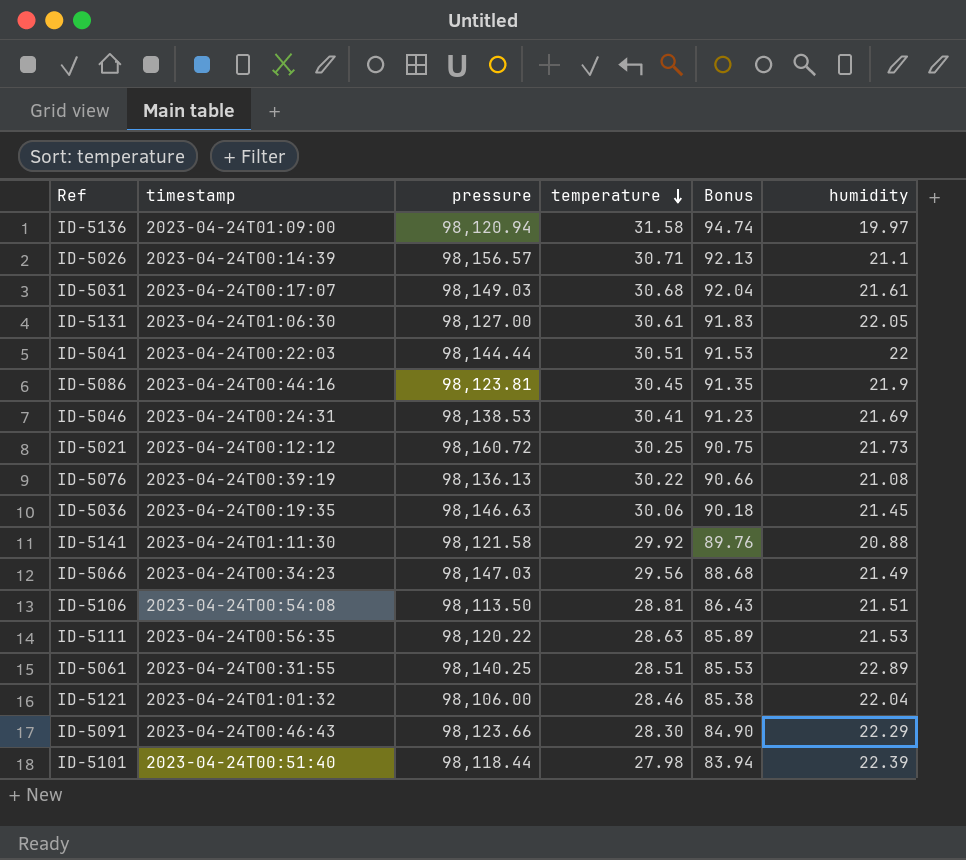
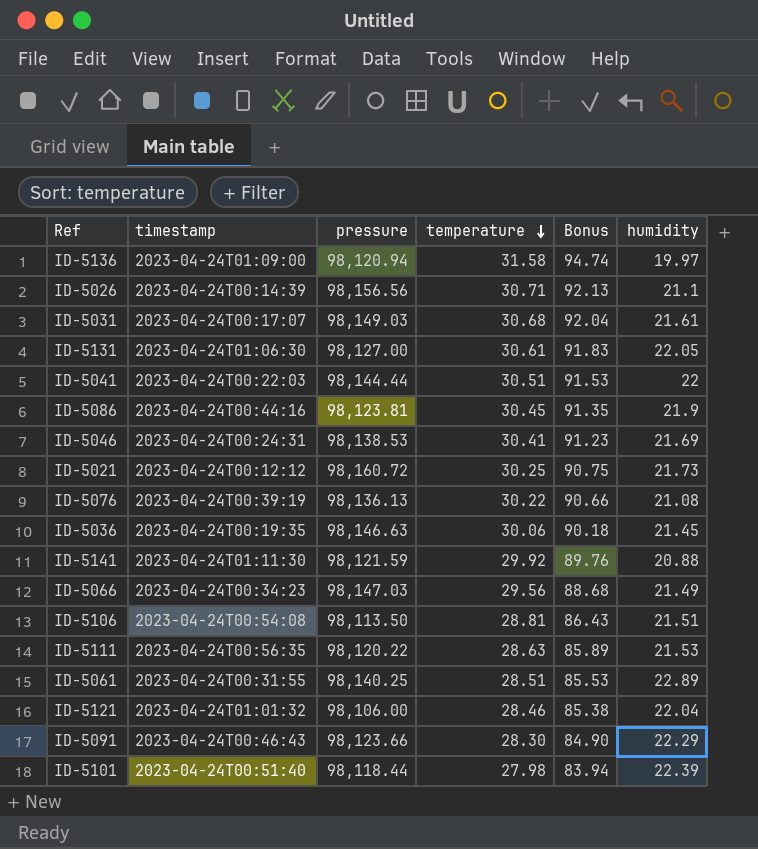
ID-5026 | pressure: 98,156.57 -> 98,156.56
ID-5141 | pressure: 98,121.58 -> 98,121.59

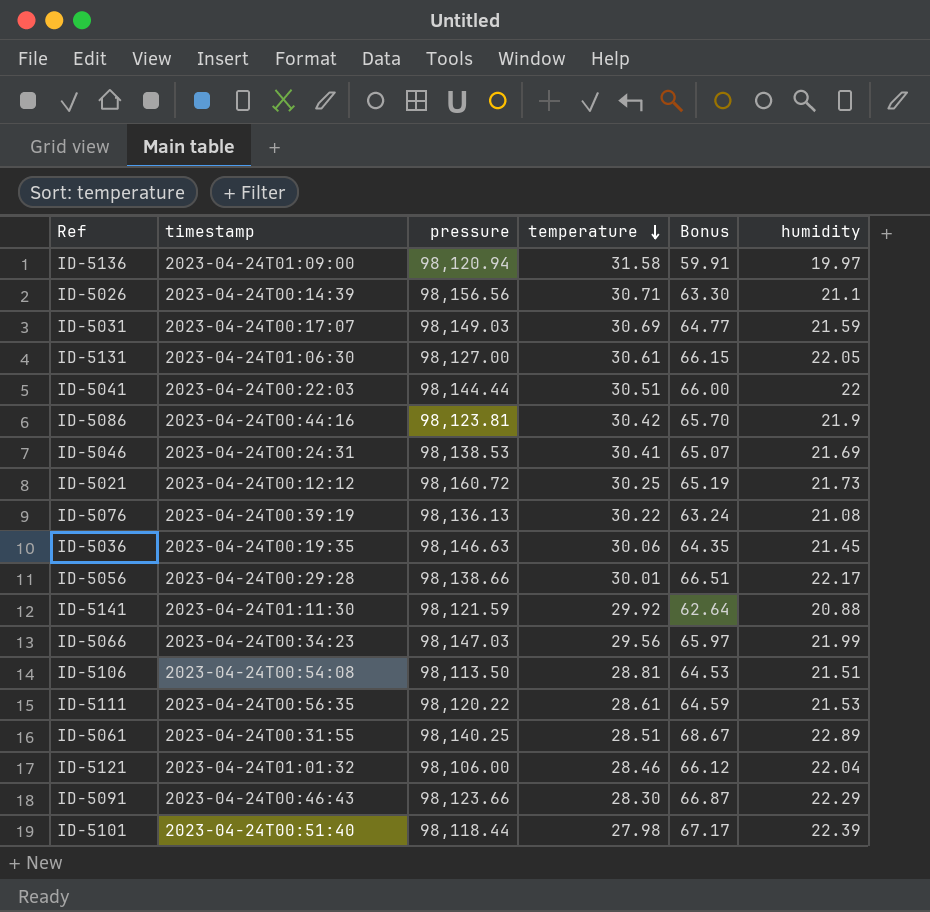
column Bonus | formula: [temperature] * 3 -> [humidity] * 3
ID-5031 | temperature: 30.68 -> 30.69
ID-5031 | humidity: 21.61 -> 21.59
ID-5086 | temperature: 30.45 -> 30.42
row ID-5056: none -> 2023-04-24T00:29:28 | 98,138.66 | 30.01 | 66.51 | 22.17
ID-5066 | humidity: 21.49 -> 21.99
ID-5111 | temperature: 28.63 -> 28.61

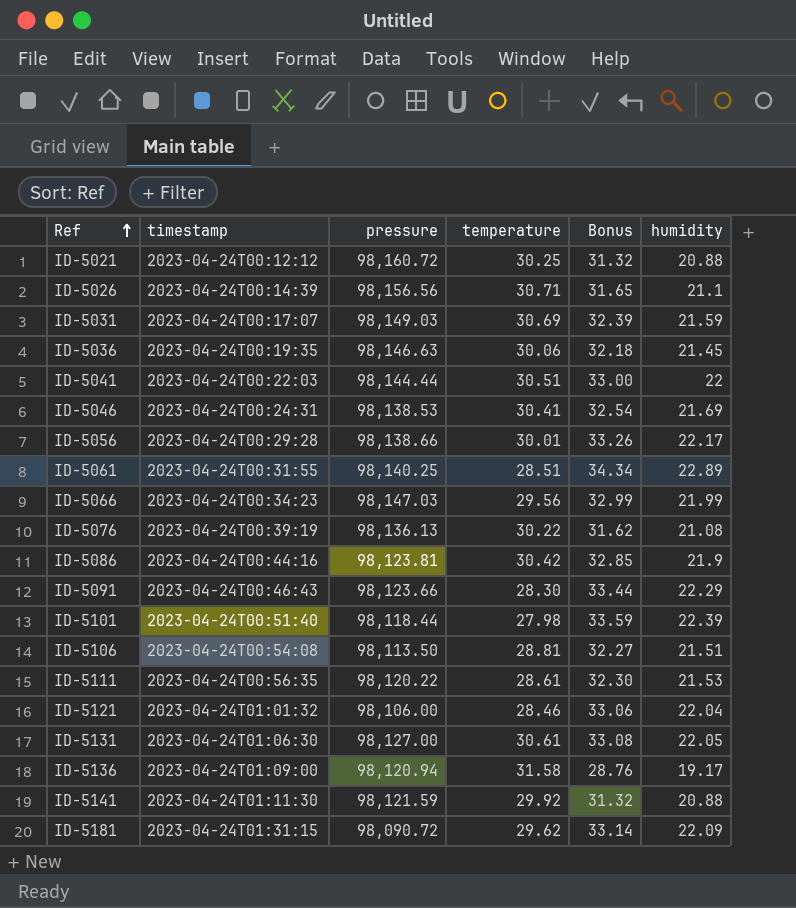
row order: temperature descending -> Ref ascending
column Bonus | formula: [humidity] * 3 -> [humidity] * 1.5
ID-5021 | humidity: 21.73 -> 20.88
ID-5136 | humidity: 19.97 -> 19.17
row ID-5181: none -> 2023-04-24T01:31:15 | 98,090.72 | 29.62 | 33.14 | 22.09

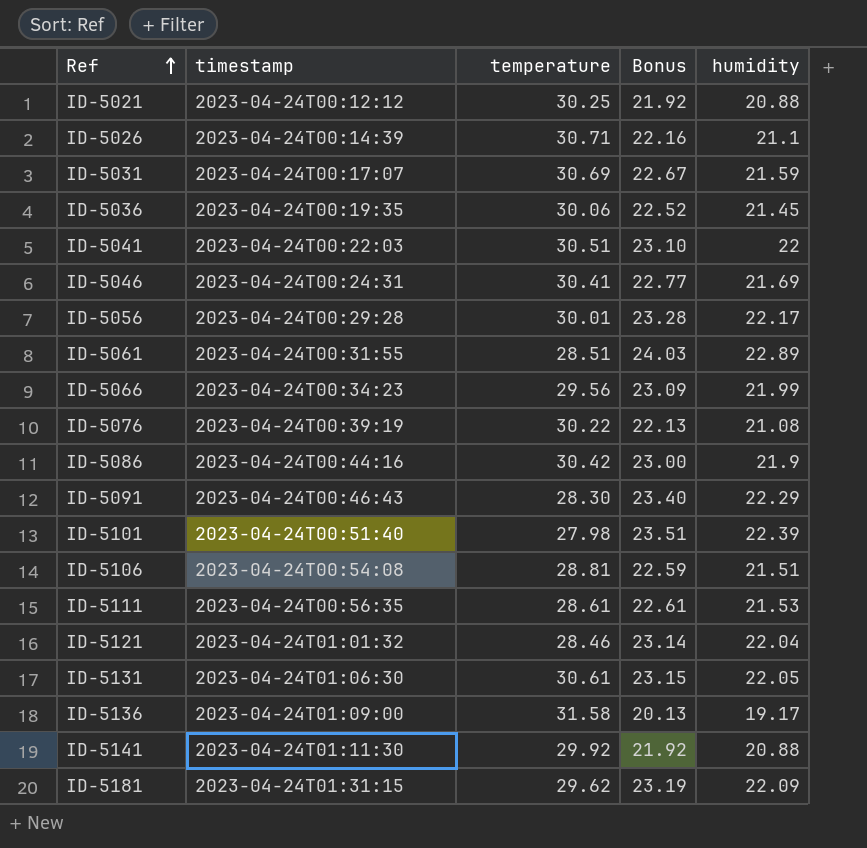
column pressure | position: 3 -> none
column Bonus | formula: [humidity] * 1.5 -> [humidity] * 1.05

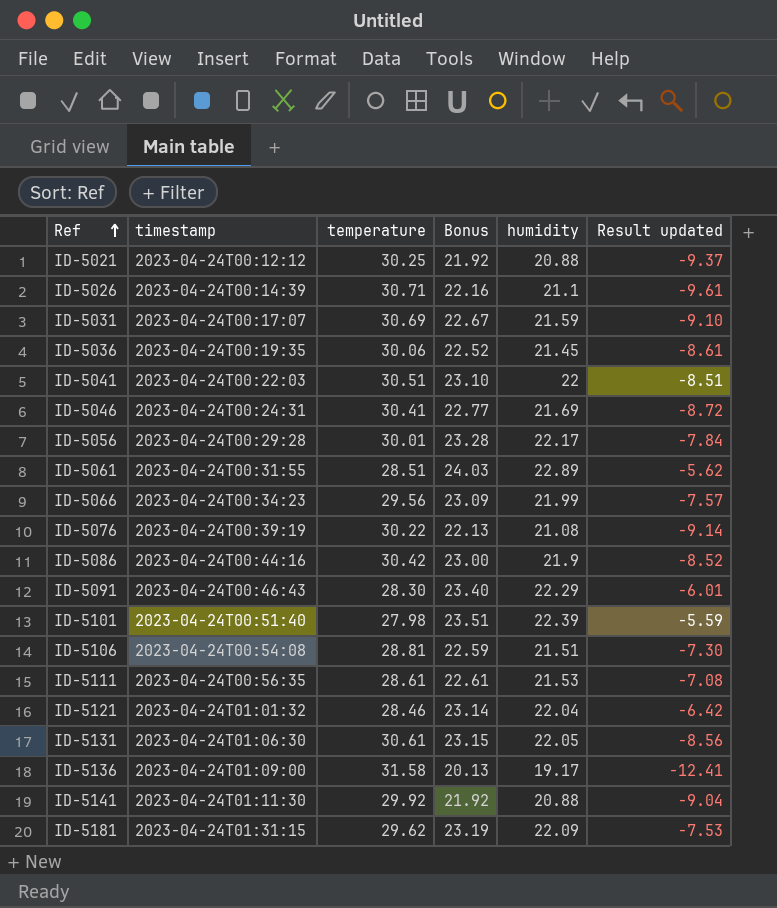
column Result updated | formula: none -> [humidity] - [temperature]

